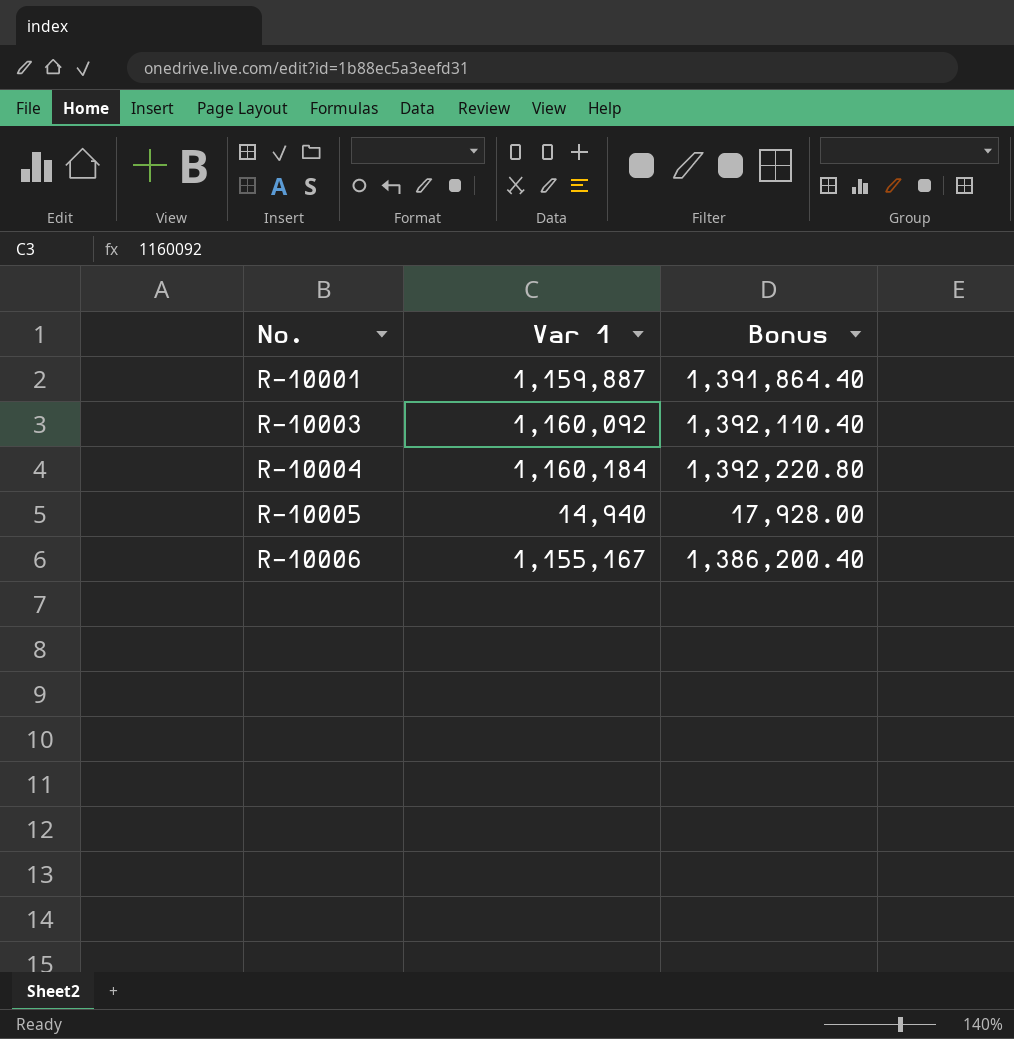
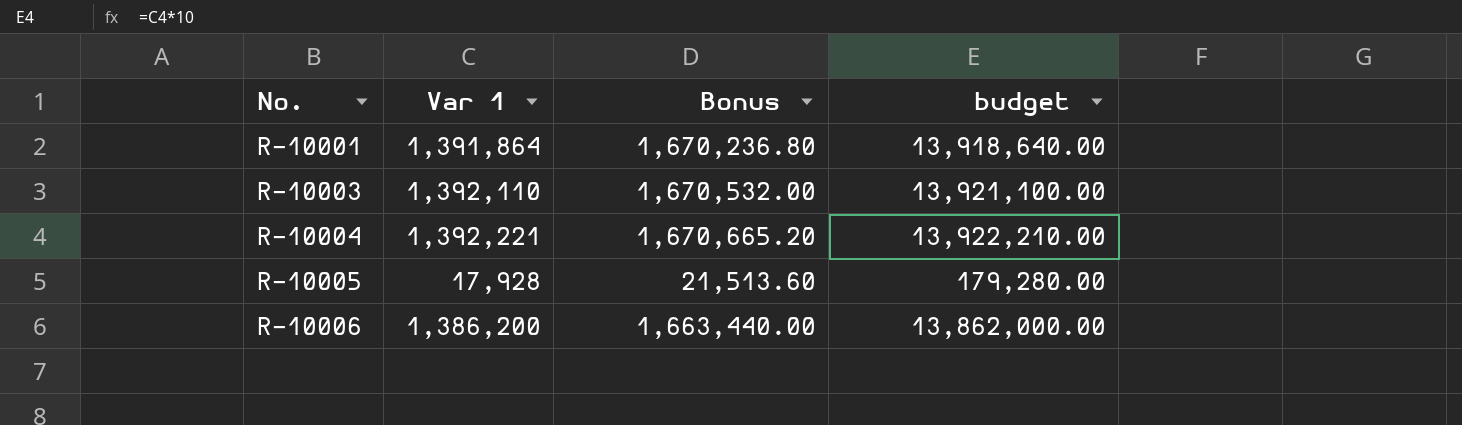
column budget | formula: none -> [Var 1] * 10
R-10001 | Var 1: 1,159,887 -> 1,391,864
R-10001 | Bonus: 1,391,864.40 -> 1,670,236.80
R-10003 | Var 1: 1,160,092 -> 1,392,110
R-10003 | Bonus: 1,392,110.40 -> 1,670,532.00
R-10004 | Var 1: 1,160,184 -> 1,392,221
R-10004 | Bonus: 1,392,220.80 -> 1,670,665.20
R-10005 | Var 1: 14,940 -> 17,928
R-10005 | Bonus: 17,928.00 -> 21,513.60
R-10006 | Var 1: 1,155,167 -> 1,386,200
R-10006 | Bonus: 1,386,200.40 -> 1,663,440.00

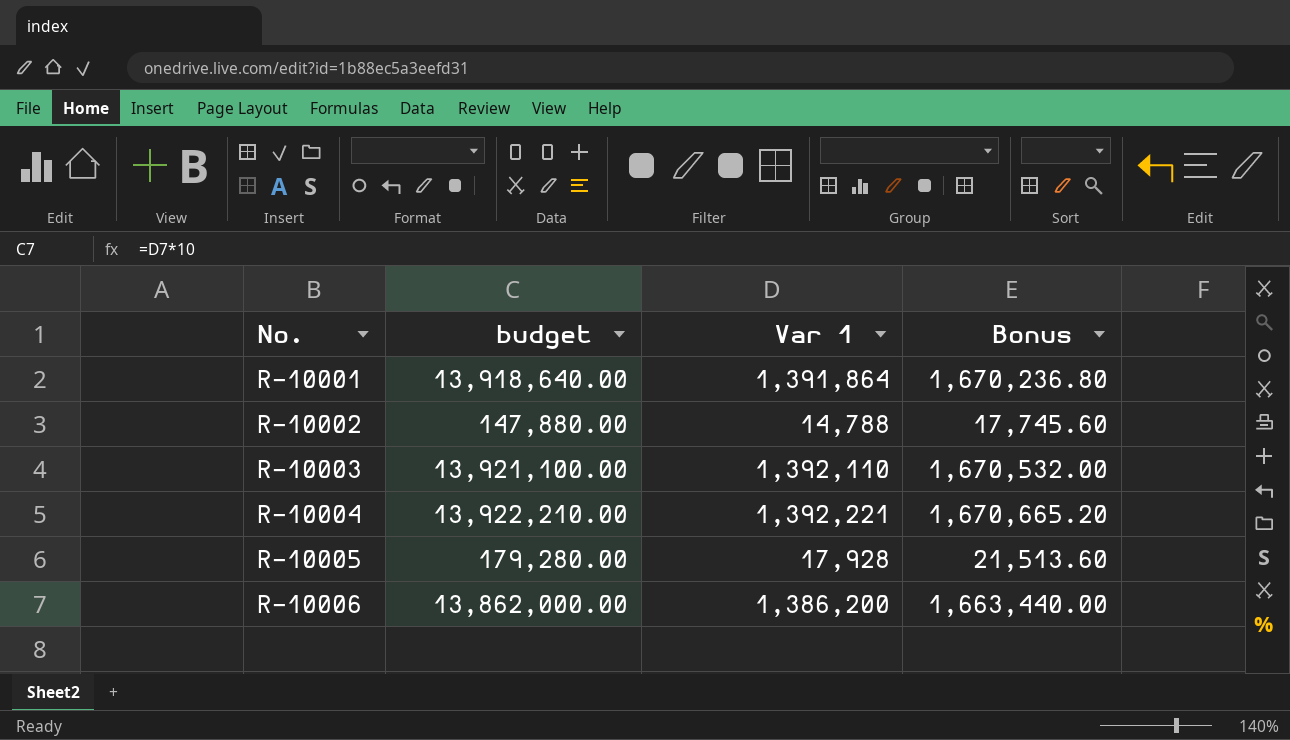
column budget | position: 4 -> 2
row R-10002: none -> 147,880.00 | 14,788 | 17,745.60

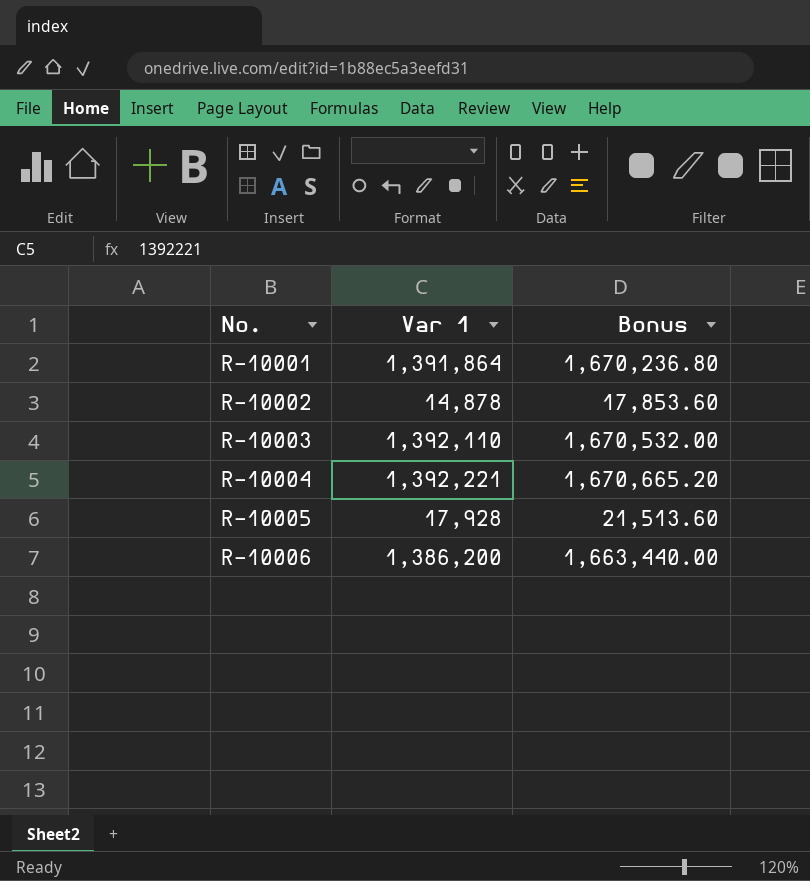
column budget | formula: [Var 1] * 10 -> none
R-10002 | Var 1: 14,788 -> 14,878
R-10002 | Bonus: 17,745.60 -> 17,853.60

